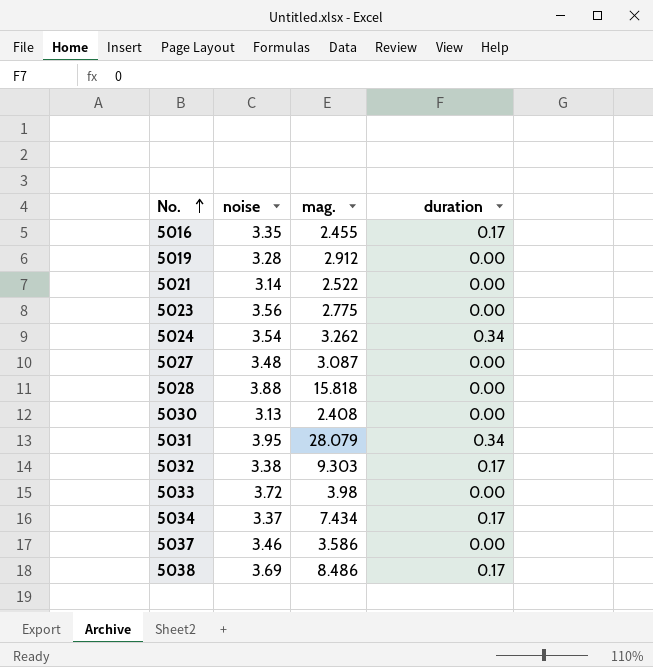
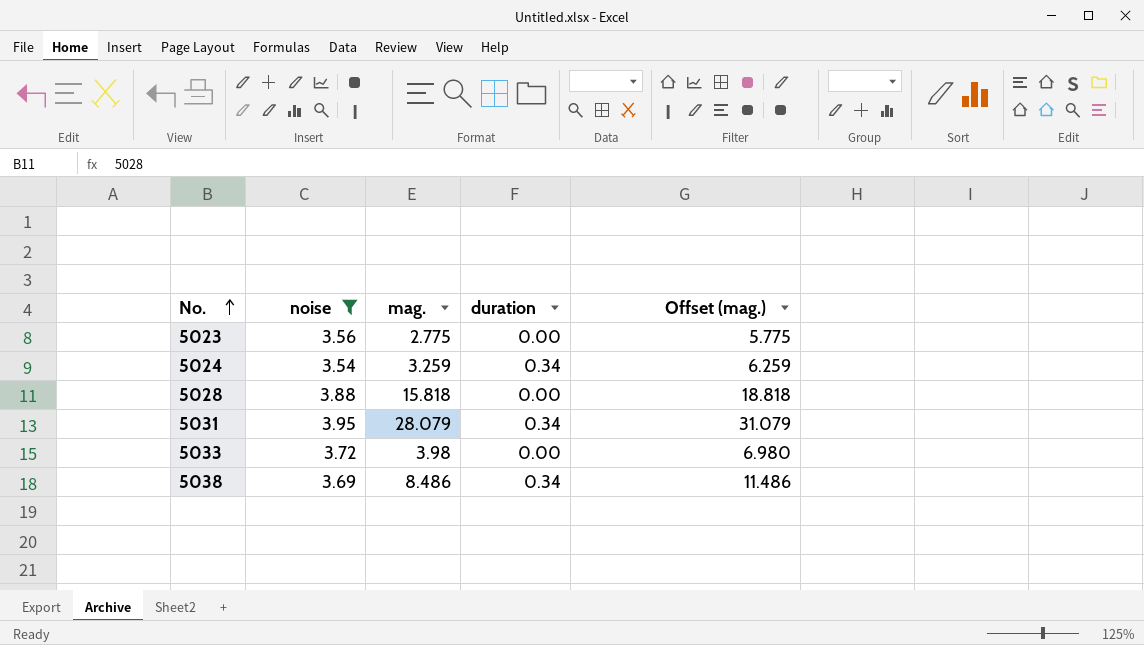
filter: none -> noise >= 3.54
column Offset (mag.) | formula: none -> [mag.] + 3
5024 | mag.: 3.262 -> 3.259
5038 | duration: 0.17 -> 0.34

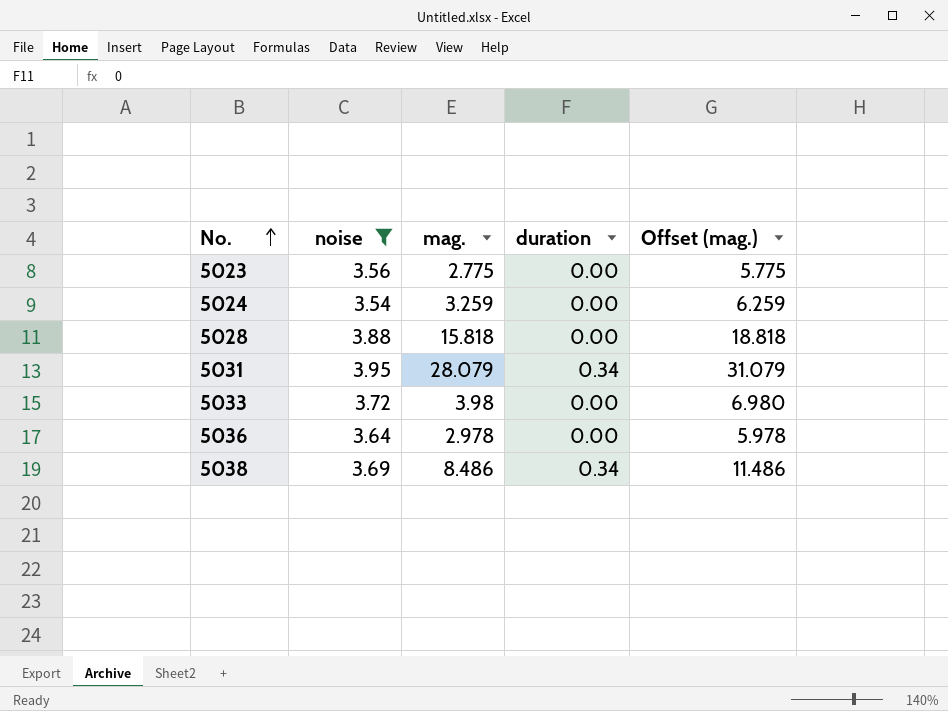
5024 | duration: 0.34 -> 0.00
row 5036: none -> 3.64 | 2.978 | 0.00 | 5.978

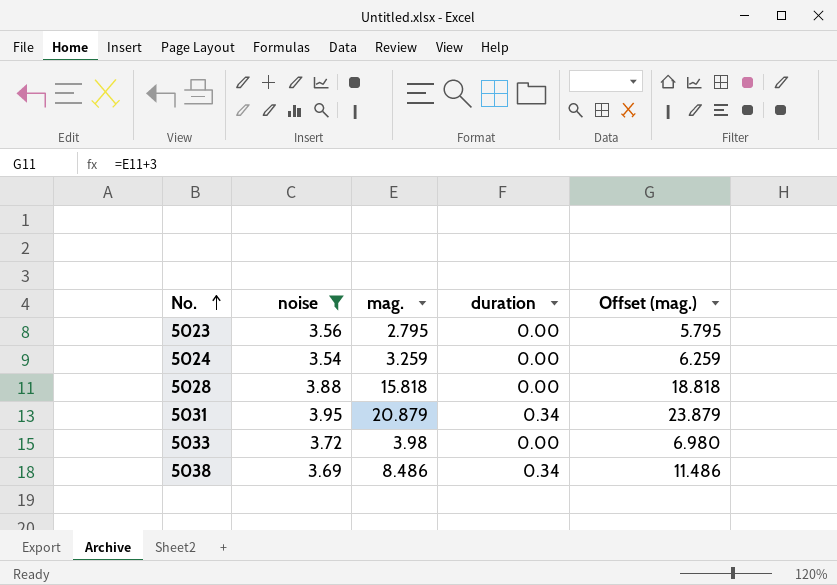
row 5036: 3.64 | 2.978 | 0.00 | 5.978 -> none
5023 | mag.: 2.775 -> 2.795
5023 | Offset (mag.): 5.775 -> 5.795
5031 | mag.: 28.079 -> 20.879
5031 | Offset (mag.): 31.079 -> 23.879

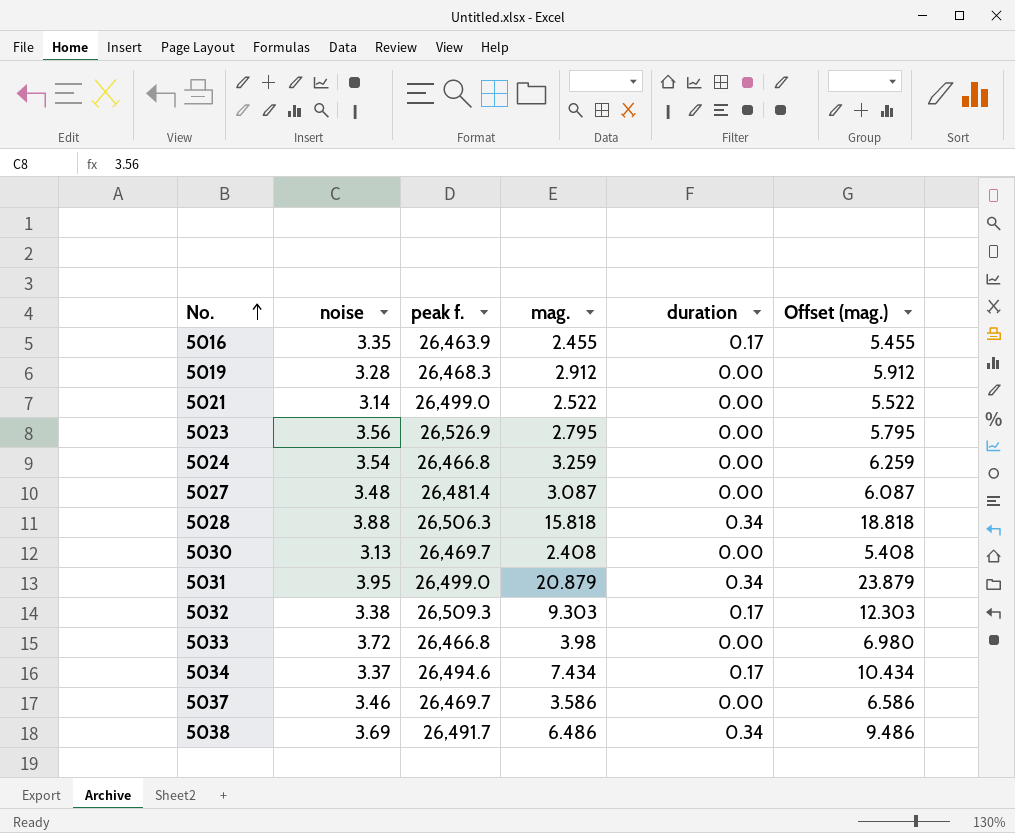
filter: noise >= 3.54 -> none
column peak f. | position: none -> 3
5028 | duration: 0.00 -> 0.34
5038 | mag.: 8.486 -> 6.486
5038 | Offset (mag.): 11.486 -> 9.486

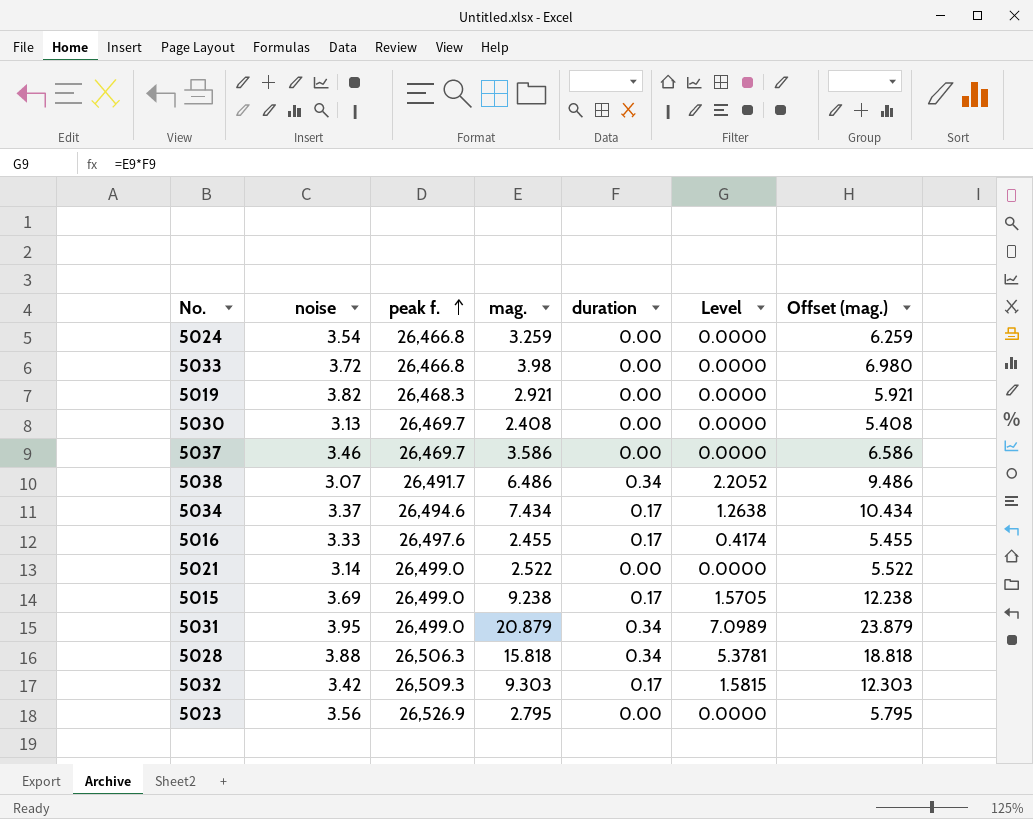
row order: No. ascending -> peak f. ascending
column Level | formula: none -> [mag.] * [duration]
row 5027: 3.48 | 26,481.4 | 3.087 | 0.00 | 6.087 -> none
5019 | noise: 3.28 -> 3.82
5019 | mag.: 2.912 -> 2.921
5019 | Offset (mag.): 5.912 -> 5.921
5038 | noise: 3.69 -> 3.07
5016 | noise: 3.35 -> 3.33
5016 | peak f.: 26,463.9 -> 26,497.6
row 5015: none -> 3.69 | 26,499.0 | 9.238 | 0.17 | 1.5705 | 12.238
5032 | noise: 3.38 -> 3.42

